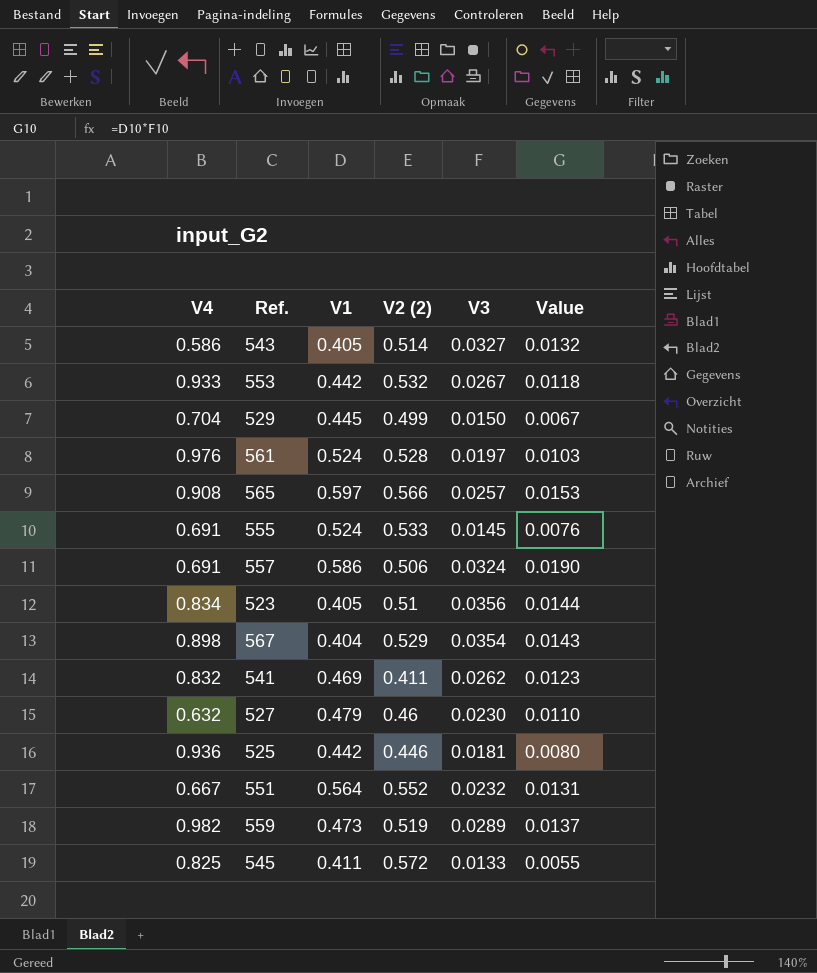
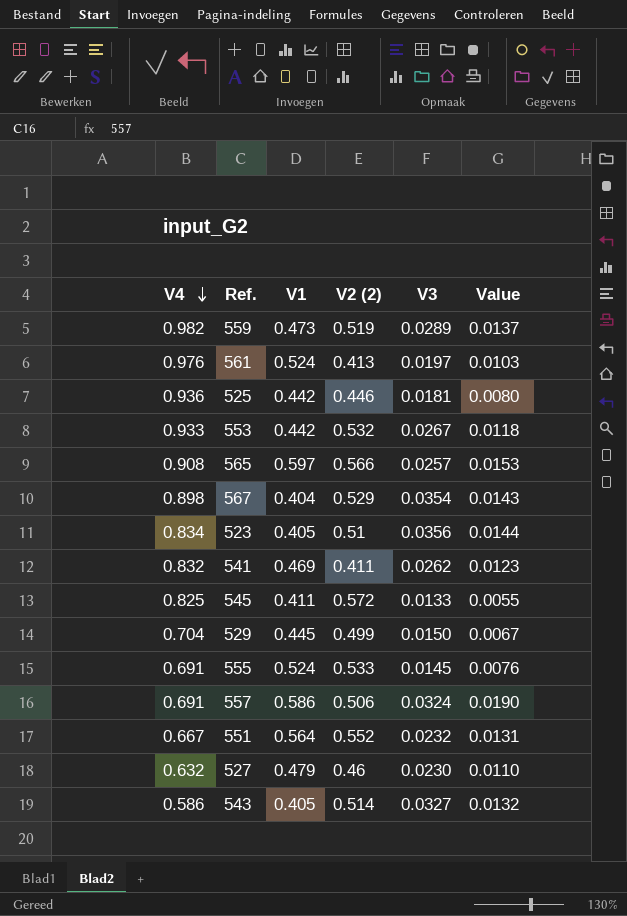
row order: none -> V4 descending
561 | V2 (2): 0.528 -> 0.413

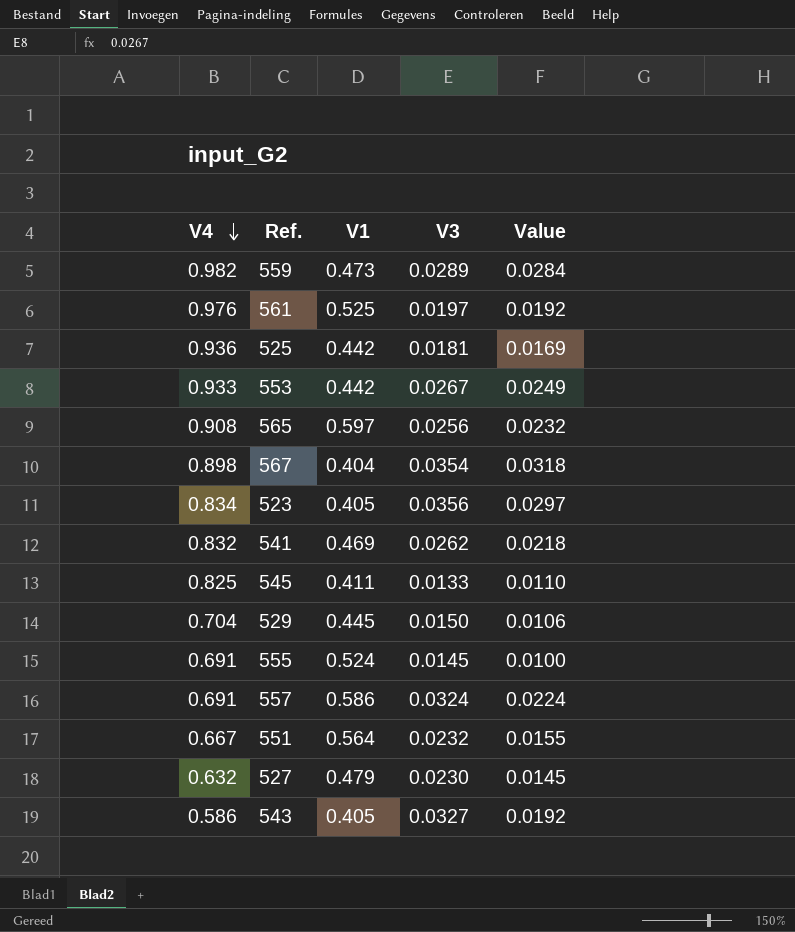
column V2 (2) | position: 4 -> none
column Value | formula: [V1] * [V3] -> [V4] * [V3]
561 | V1: 0.524 -> 0.525
565 | V3: 0.0257 -> 0.0256

